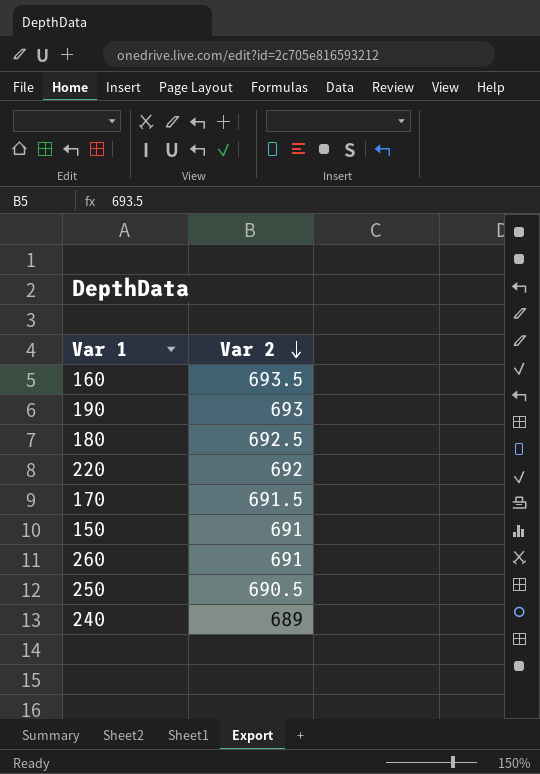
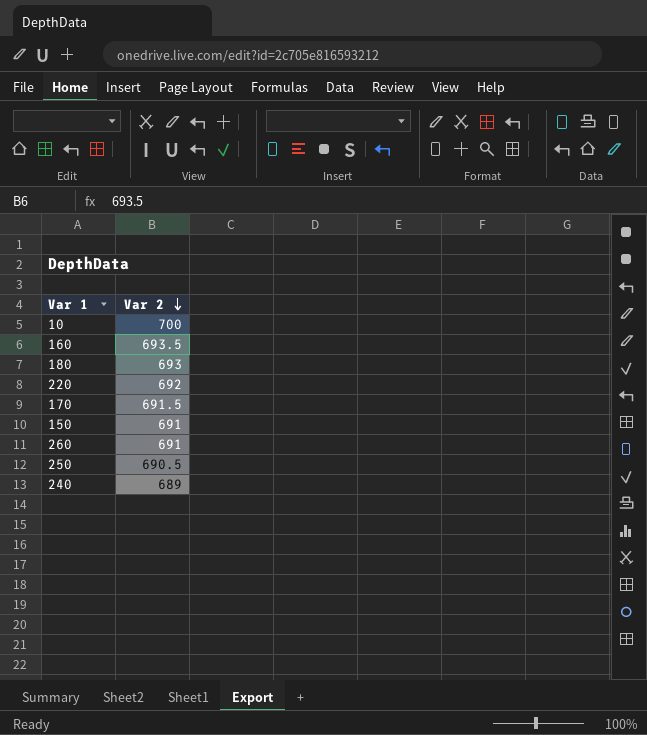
row 190: 693 -> none
row 10: none -> 700
180 | Var 2: 692.5 -> 693

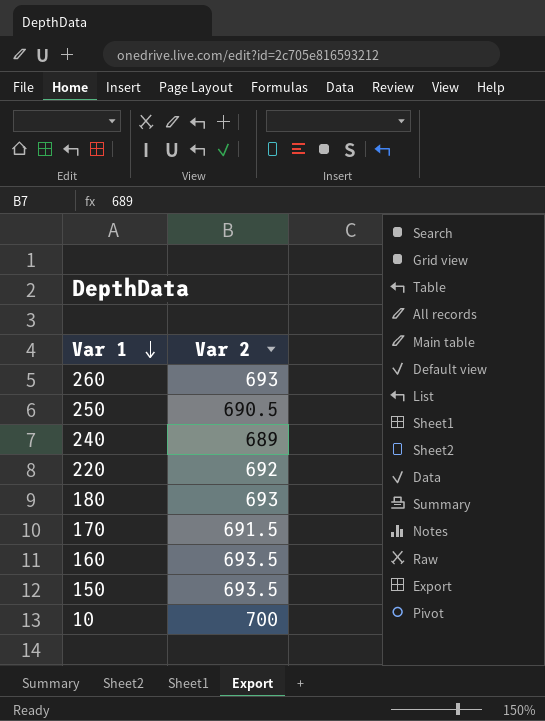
row order: Var 2 descending -> Var 1 descending
260 | Var 2: 691 -> 693
150 | Var 2: 691 -> 693.5

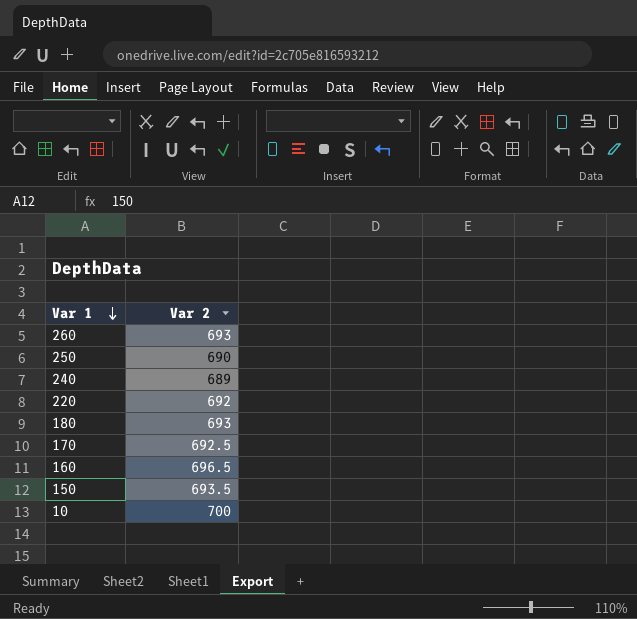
250 | Var 2: 690.5 -> 690
170 | Var 2: 691.5 -> 692.5
160 | Var 2: 693.5 -> 696.5

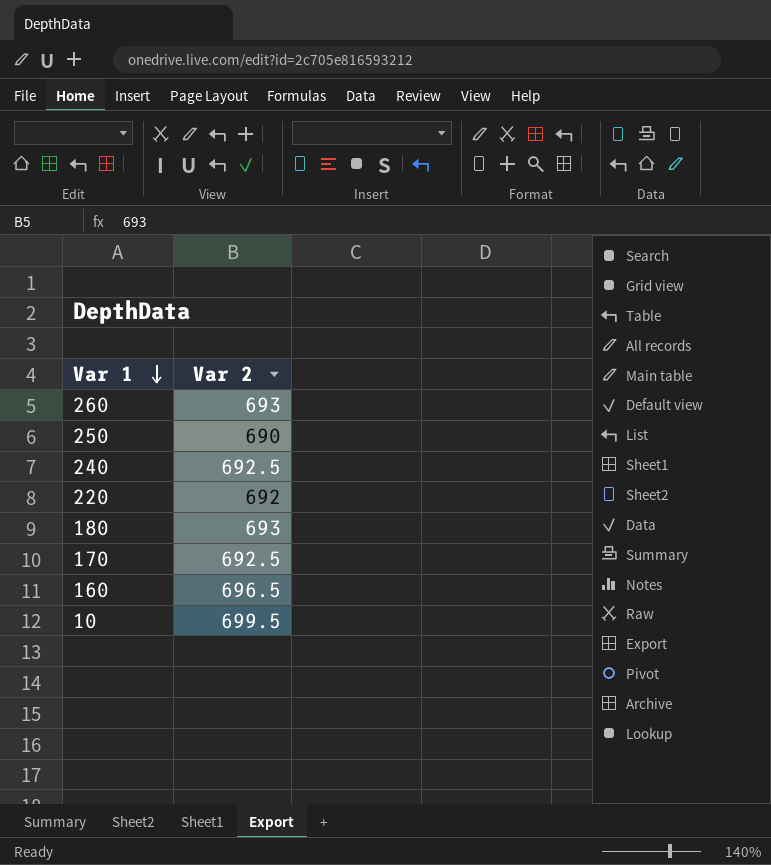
row 150: 693.5 -> none
240 | Var 2: 689 -> 692.5
10 | Var 2: 700 -> 699.5

